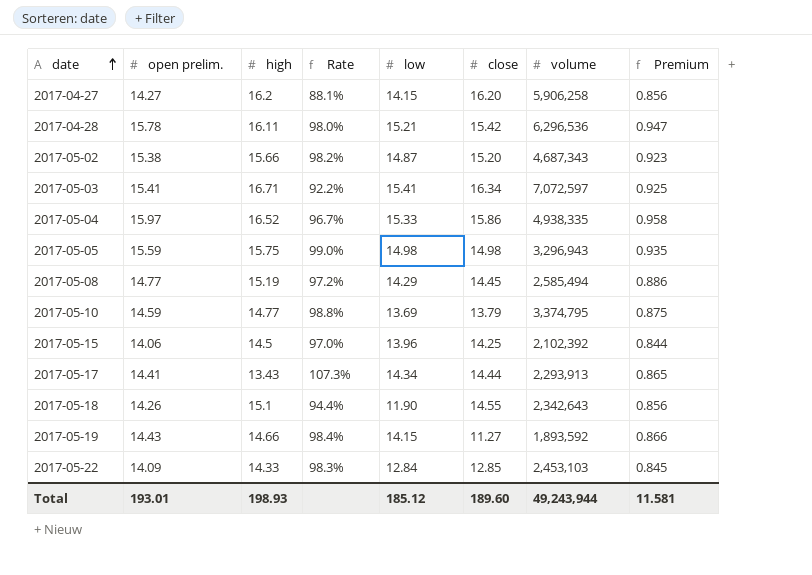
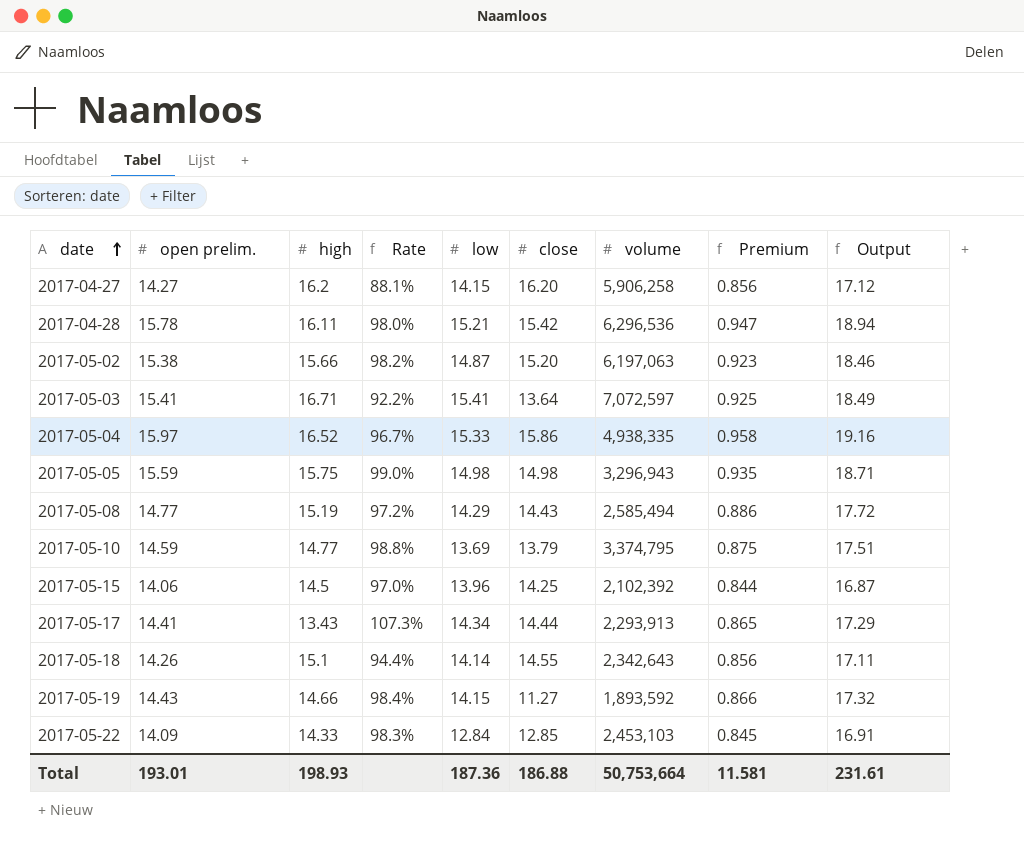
column Output | formula: none -> [open prelim.] * 1.2
2017-05-02 | volume: 4,687,343 -> 6,197,063
2017-05-03 | close: 16.34 -> 13.64
2017-05-08 | close: 14.45 -> 14.43
2017-05-18 | low: 11.90 -> 14.14
Total | low: 185.12 -> 187.36
Total | close: 189.60 -> 186.88
Total | volume: 49,243,944 -> 50,753,664

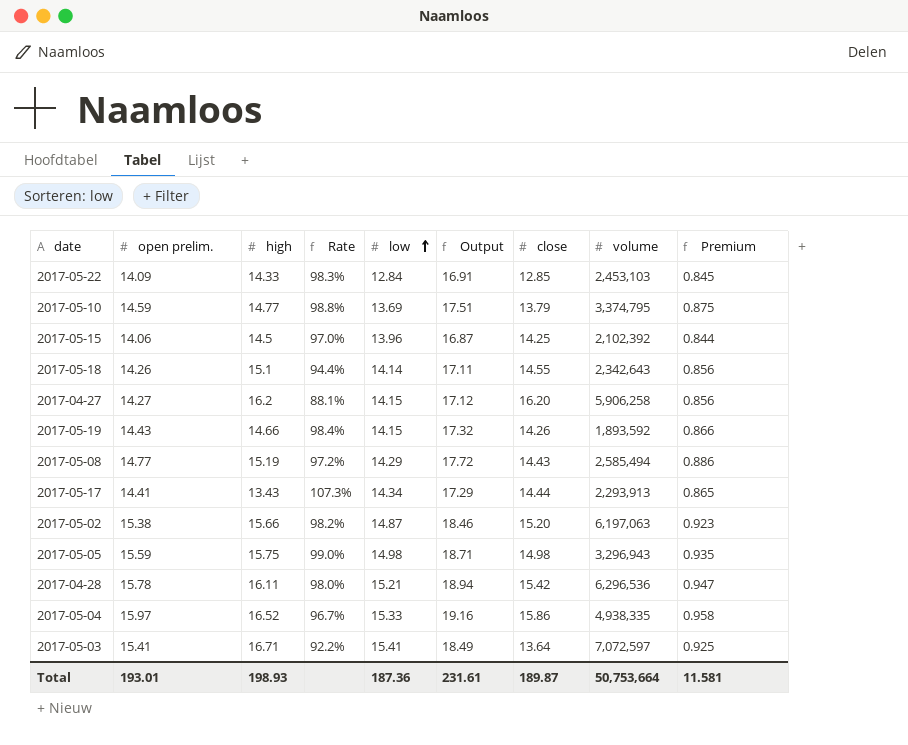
row order: date ascending -> low ascending
column Output | position: 9 -> 6
2017-05-19 | close: 11.27 -> 14.26
Total | close: 186.88 -> 189.87

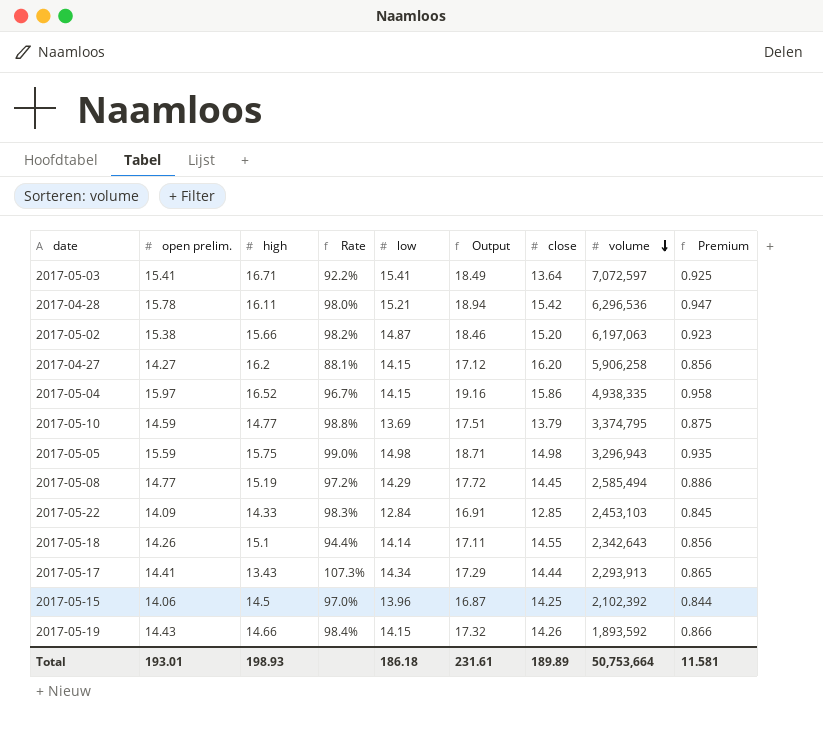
row order: low ascending -> volume descending
2017-05-04 | low: 15.33 -> 14.15
2017-05-08 | close: 14.43 -> 14.45
Total | low: 187.36 -> 186.18
Total | close: 189.87 -> 189.89

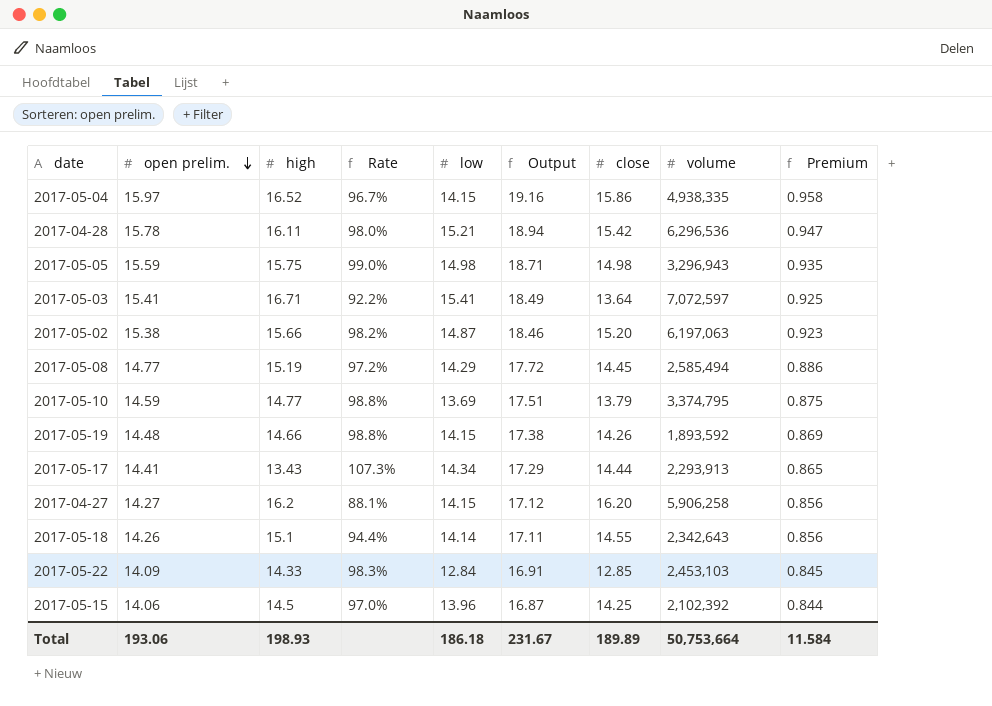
row order: volume descending -> open prelim. descending
2017-05-19 | open prelim.: 14.43 -> 14.48
2017-05-19 | Rate: 98.4% -> 98.8%
2017-05-19 | Output: 17.32 -> 17.38
2017-05-19 | Premium: 0.866 -> 0.869
Total | open prelim.: 193.01 -> 193.06
Total | Output: 231.61 -> 231.67
Total | Premium: 11.581 -> 11.584

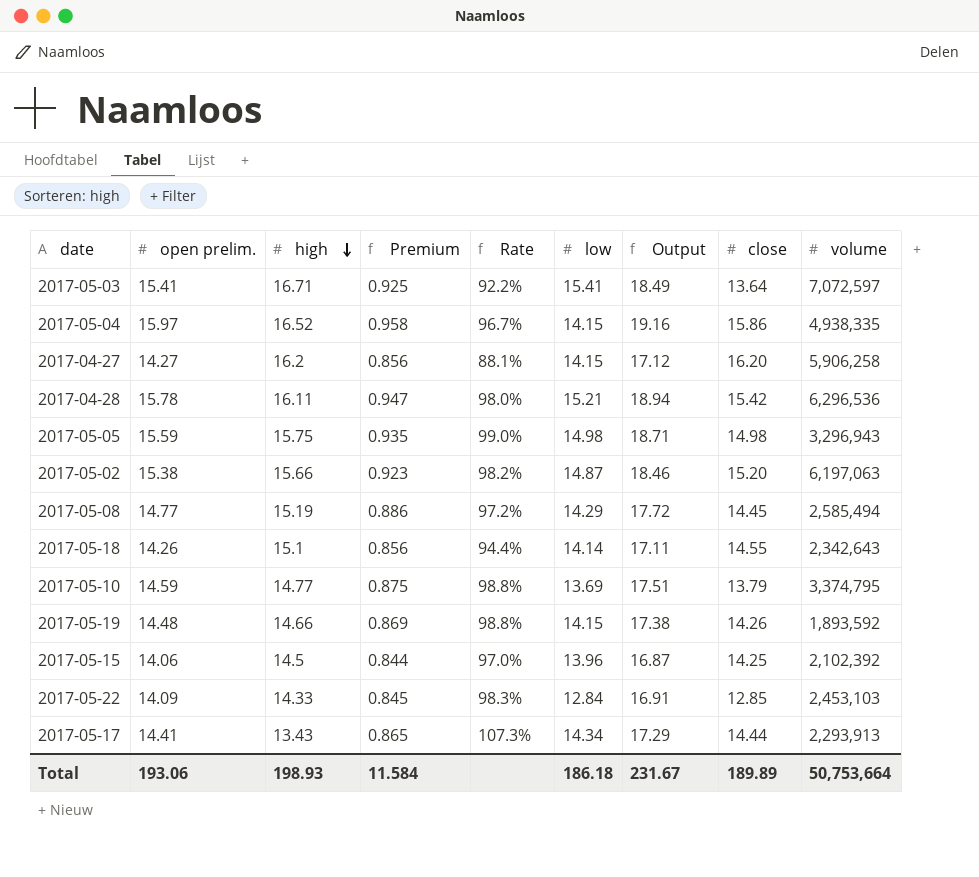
row order: open prelim. descending -> high descending
column Premium | position: 9 -> 4

